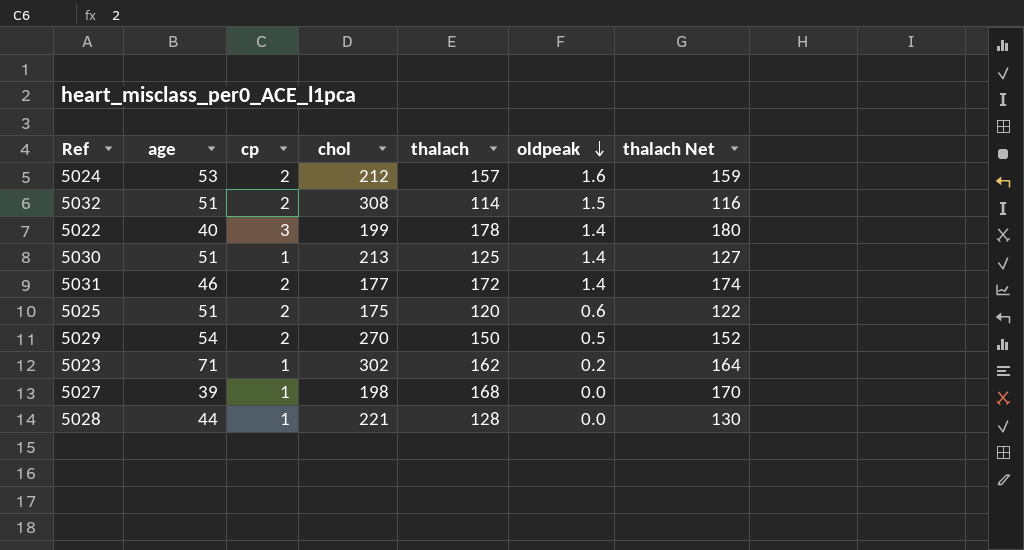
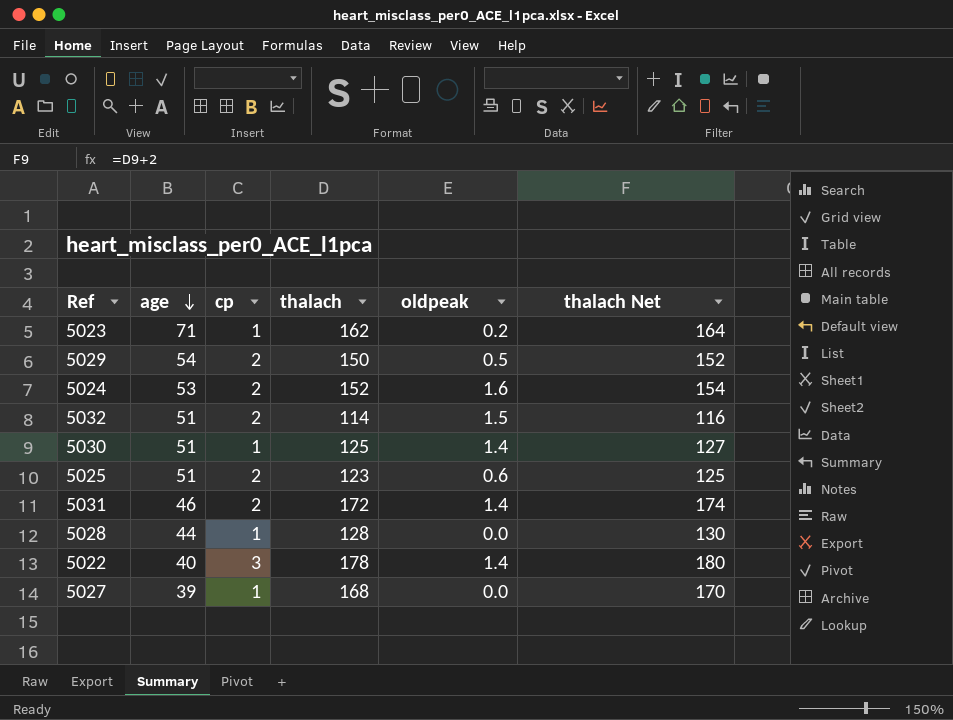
row order: oldpeak descending -> age descending
column chol | position: 4 -> none
5024 | thalach: 157 -> 152
5024 | thalach Net: 159 -> 154
5025 | thalach: 120 -> 123
5025 | thalach Net: 122 -> 125

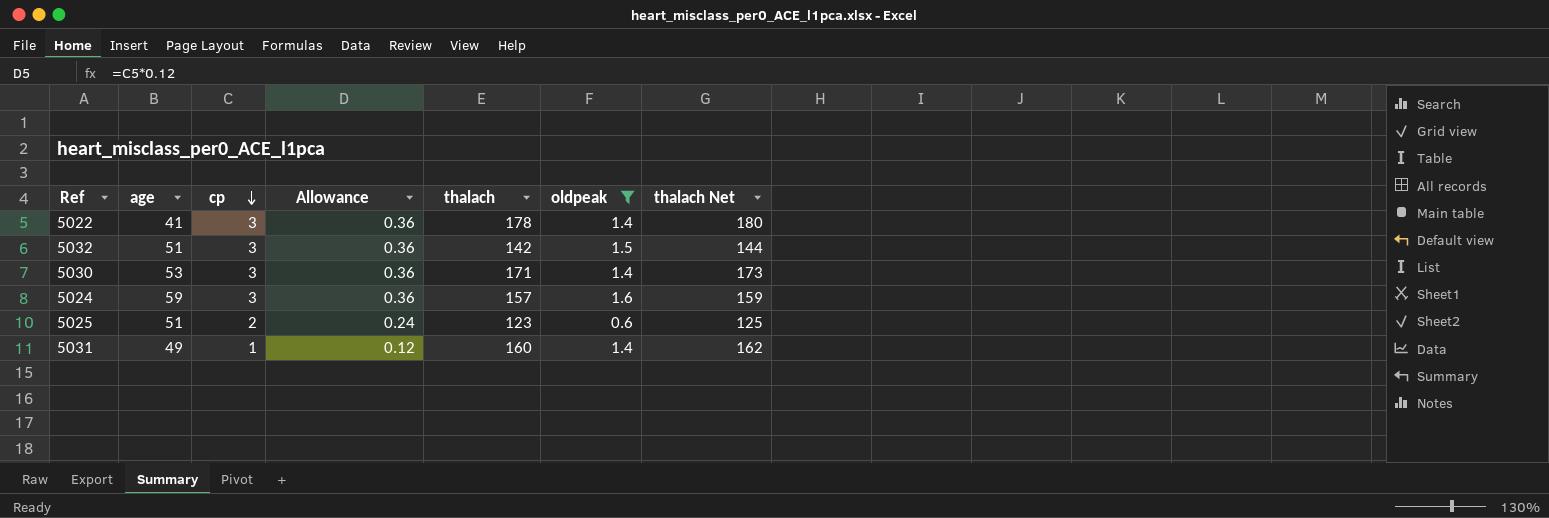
filter: none -> oldpeak >= 0.6
row order: age descending -> cp descending
column Allowance | formula: none -> [cp] * 0.12
5022 | age: 40 -> 41
5032 | cp: 2 -> 3
5032 | thalach: 114 -> 142
5032 | thalach Net: 116 -> 144
5030 | age: 51 -> 53
5030 | cp: 1 -> 3
5030 | thalach: 125 -> 171
5030 | thalach Net: 127 -> 173
5024 | age: 53 -> 59
5024 | cp: 2 -> 3
5024 | thalach: 152 -> 157
5024 | thalach Net: 154 -> 159
5031 | age: 46 -> 49
5031 | cp: 2 -> 1
5031 | thalach: 172 -> 160
5031 | thalach Net: 174 -> 162

